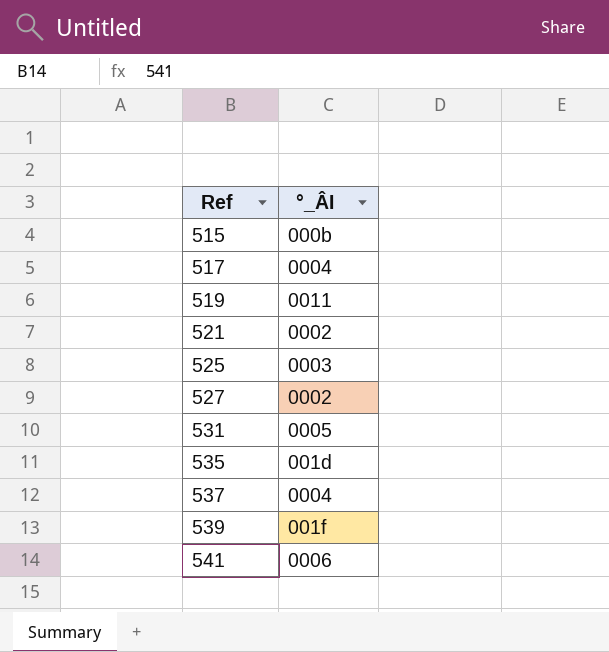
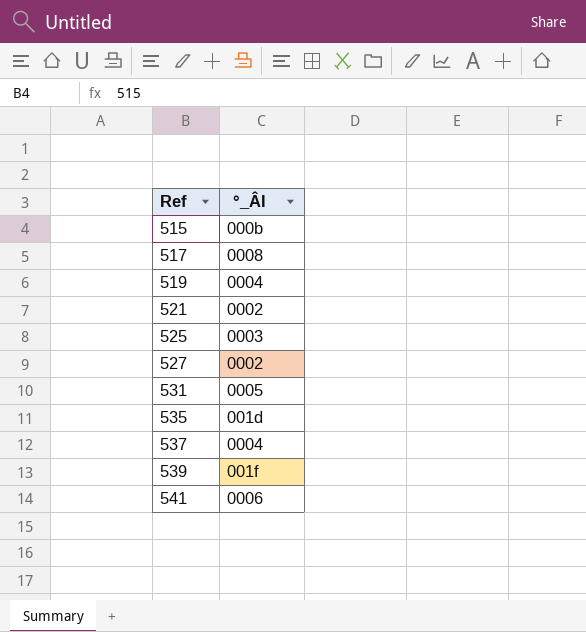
517 | °_ÂI: 0004 -> 0008
519 | °_ÂI: 0011 -> 0004

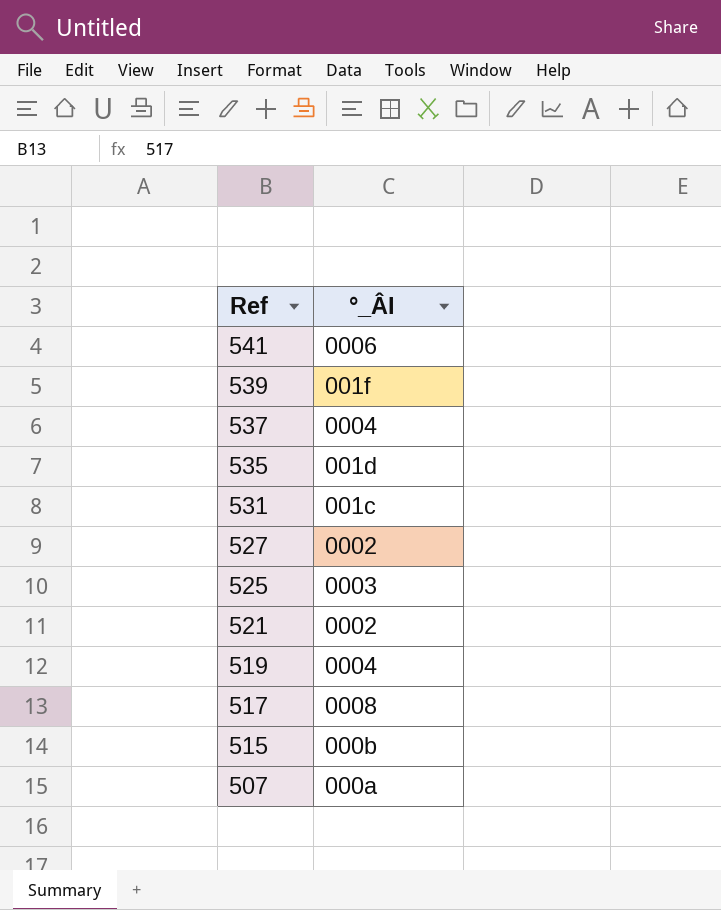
row order: Ref ascending -> Ref descending
531 | °_ÂI: 0005 -> 001c
row 507: none -> 000a

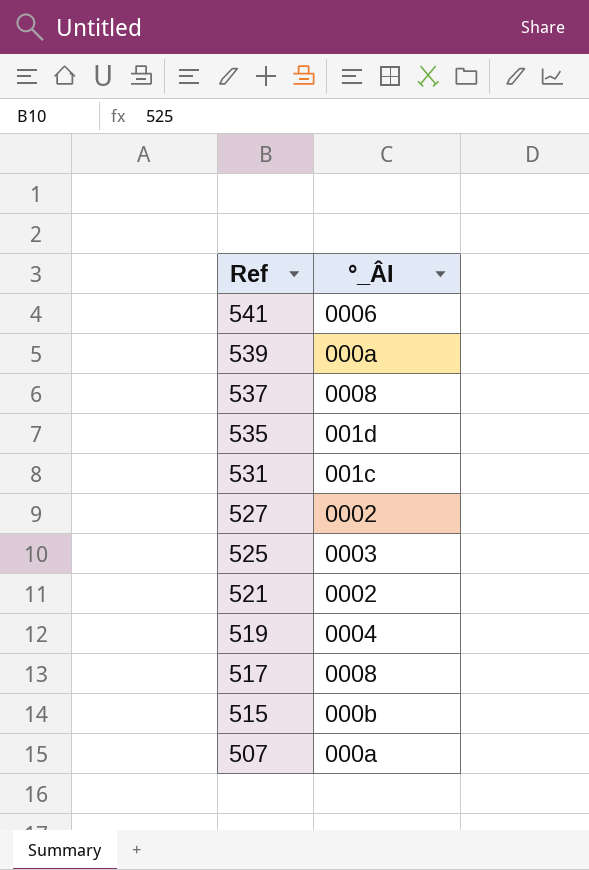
539 | °_ÂI: 001f -> 000a
537 | °_ÂI: 0004 -> 0008

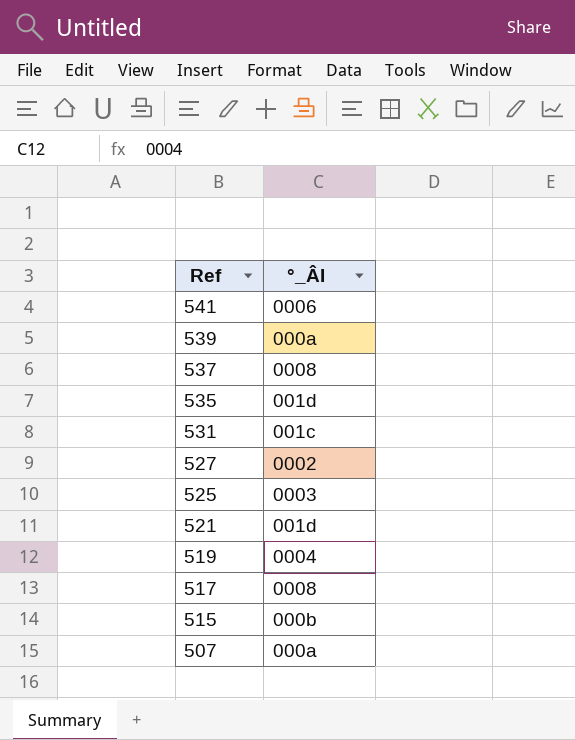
521 | °_ÂI: 0002 -> 001d

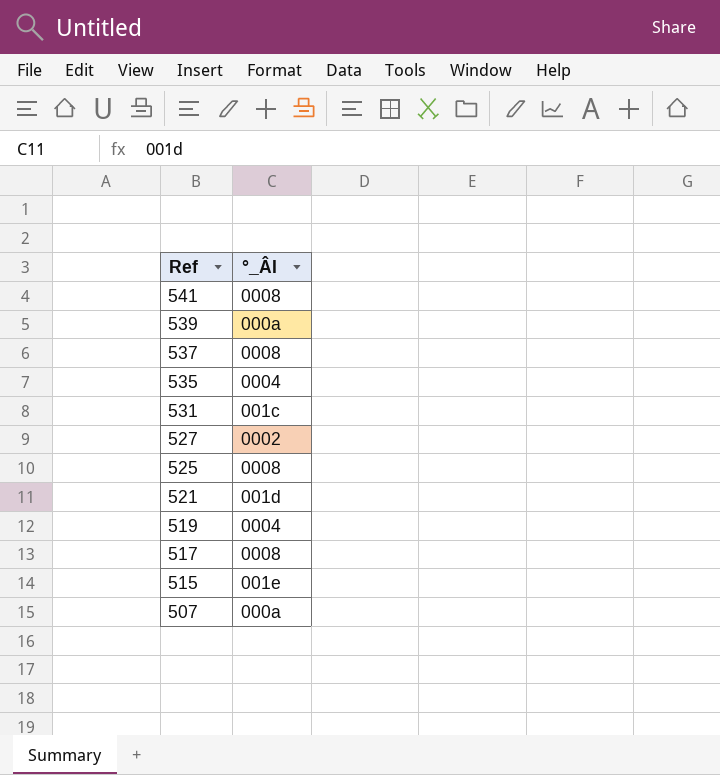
541 | °_ÂI: 0006 -> 0008
535 | °_ÂI: 001d -> 0004
525 | °_ÂI: 0003 -> 0008
515 | °_ÂI: 000b -> 001e

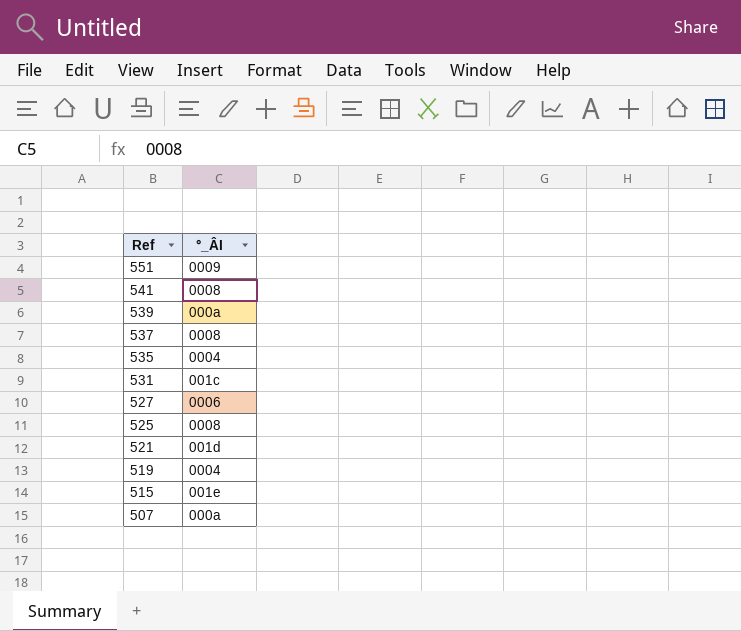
row 517: 0008 -> none
row 551: none -> 0009
527 | °_ÂI: 0002 -> 0006

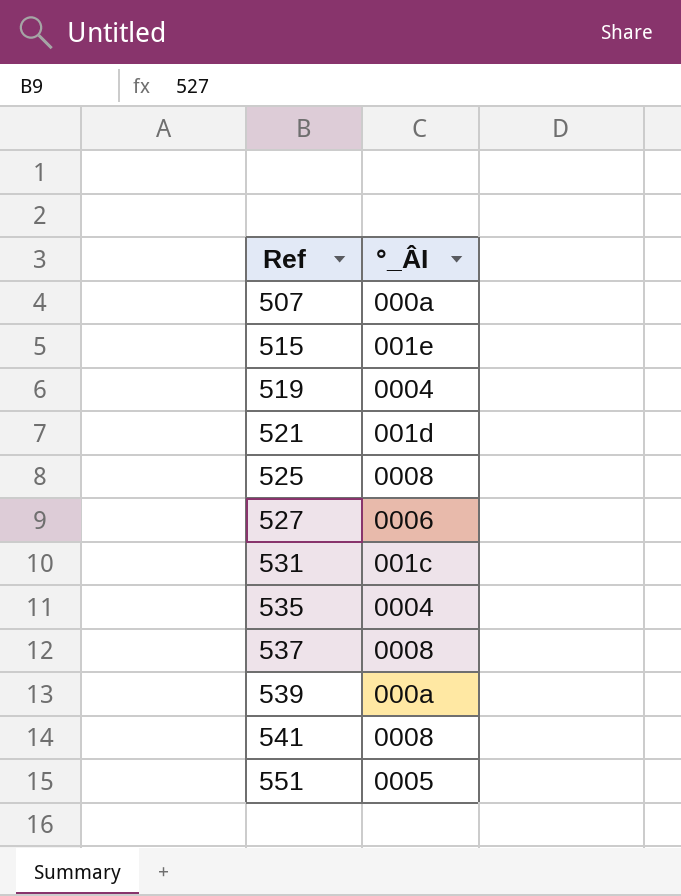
row order: Ref descending -> Ref ascending
551 | °_ÂI: 0009 -> 0005

